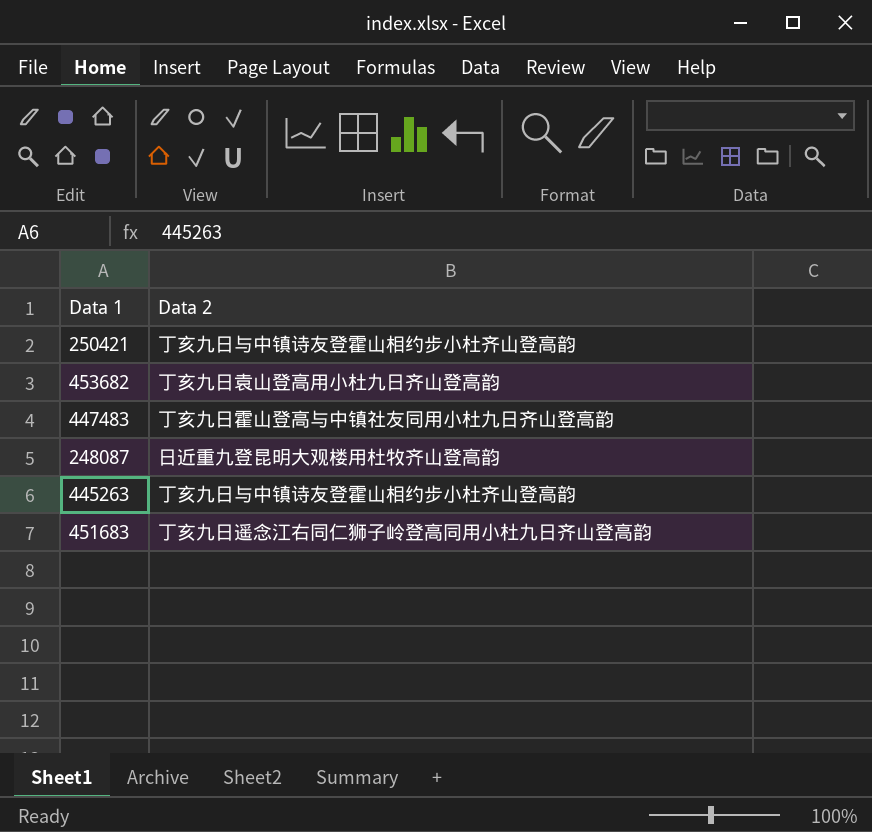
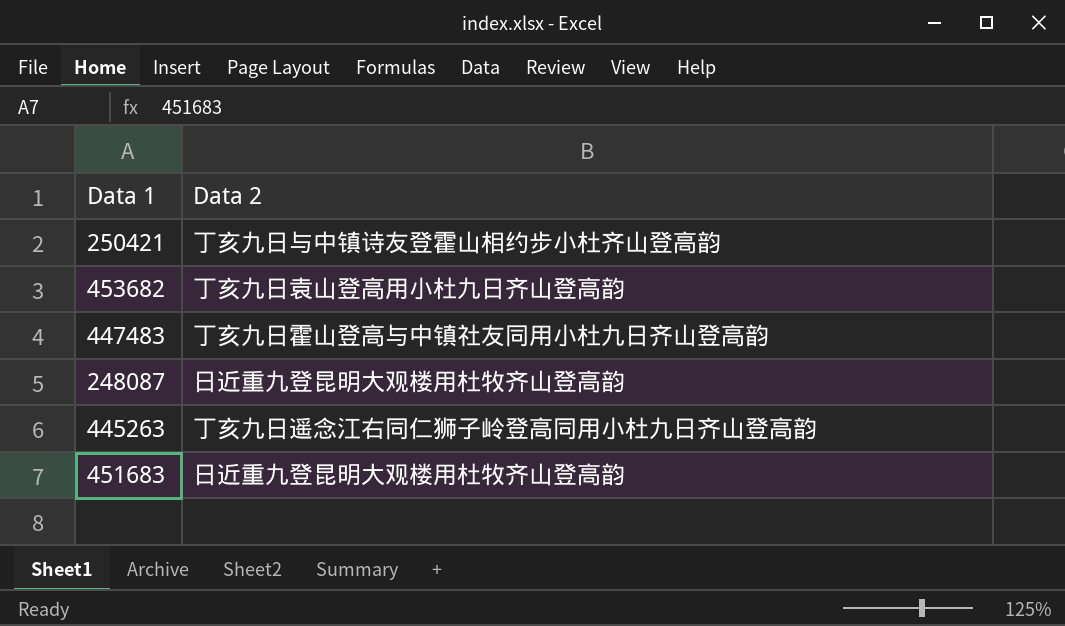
445263 | Data 2: 丁亥九日与中镇诗友登霍山相约步小杜齐山登高韵 -> 丁亥九日遥念江右同仁狮子岭登高同用小杜九日齐山登高韵
451683 | Data 2: 丁亥九日遥念江右同仁狮子岭登高同用小杜九日齐山登高韵 -> 日近重九登昆明大观楼用杜牧齐山登高韵

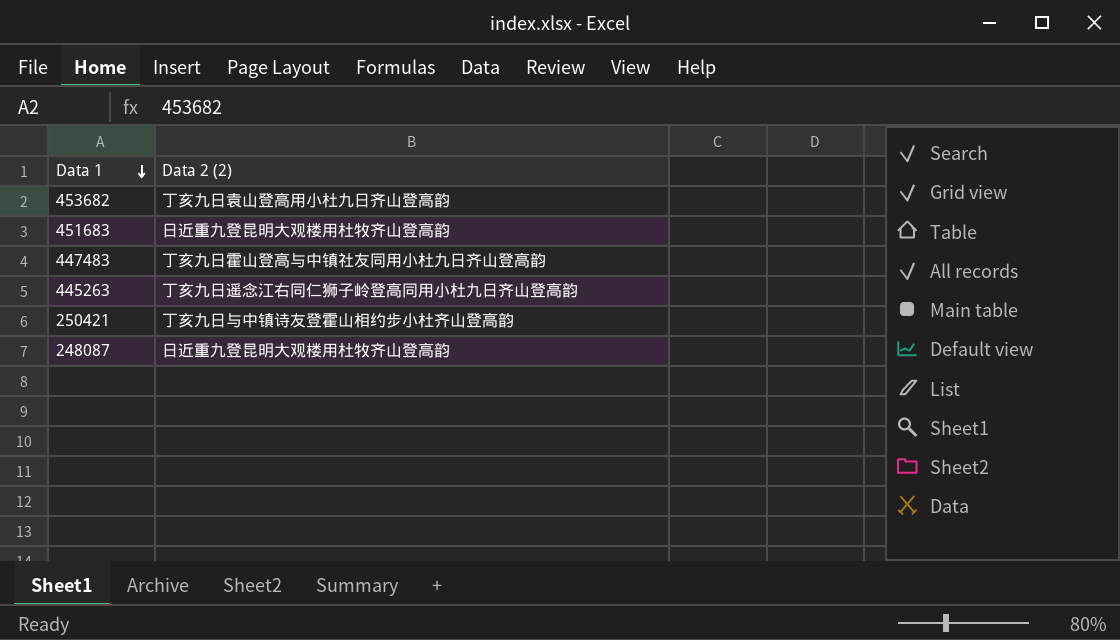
row order: none -> Data 1 descending
column name: Data 2 -> Data 2 (2)

